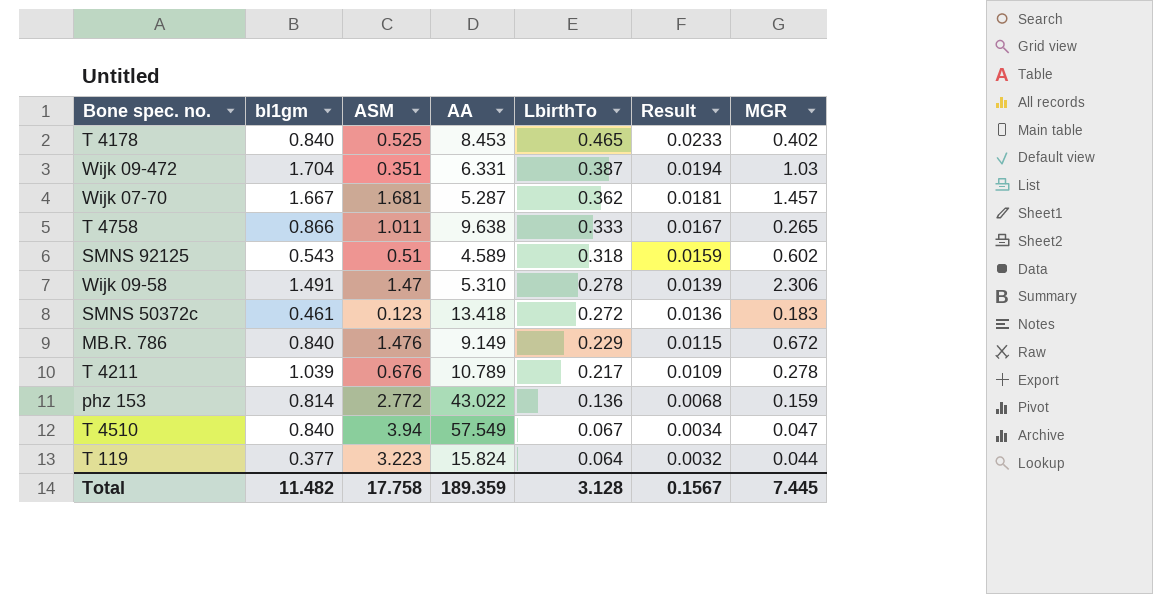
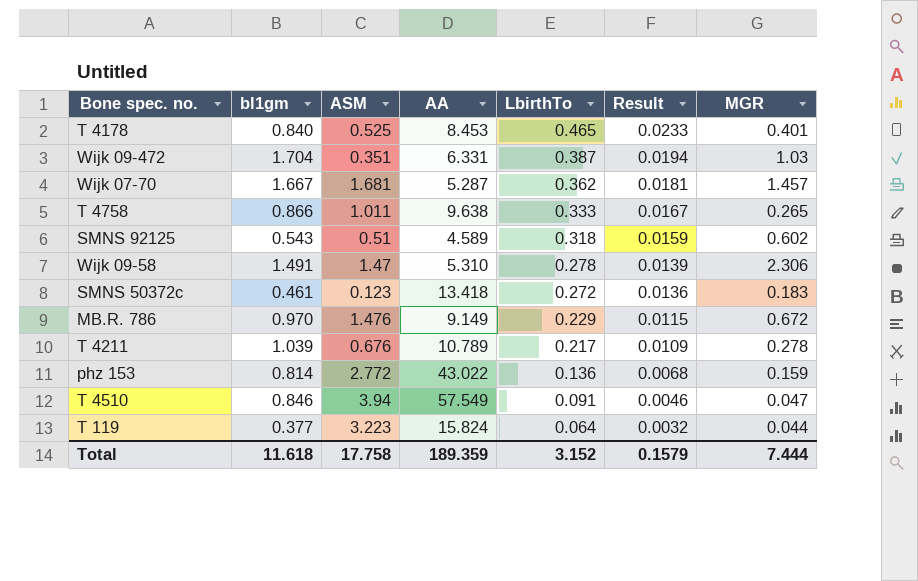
T 4178 | MGR: 0.402 -> 0.401
MB.R. 786 | bl1gm: 0.840 -> 0.970
T 4510 | bl1gm: 0.840 -> 0.846
T 4510 | LbirthTo: 0.067 -> 0.091
T 4510 | Result: 0.0034 -> 0.0046
Total | bl1gm: 11.482 -> 11.618
Total | LbirthTo: 3.128 -> 3.152
Total | Result: 0.1567 -> 0.1579
Total | MGR: 7.445 -> 7.444

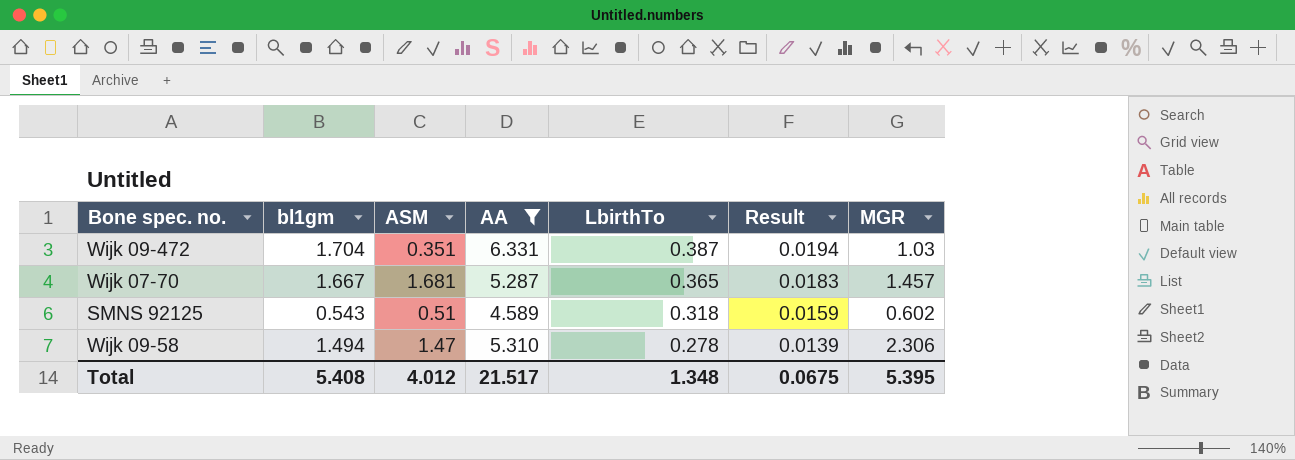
filter: none -> AA <= 6.331
Wijk 07-70 | LbirthTo: 0.362 -> 0.365
Wijk 07-70 | Result: 0.0181 -> 0.0183
Wijk 09-58 | bl1gm: 1.491 -> 1.494
Total | bl1gm: 11.618 -> 5.408
Total | ASM: 17.758 -> 4.012
Total | AA: 189.359 -> 21.517
Total | LbirthTo: 3.152 -> 1.348
Total | Result: 0.1579 -> 0.0675
Total | MGR: 7.444 -> 5.395

